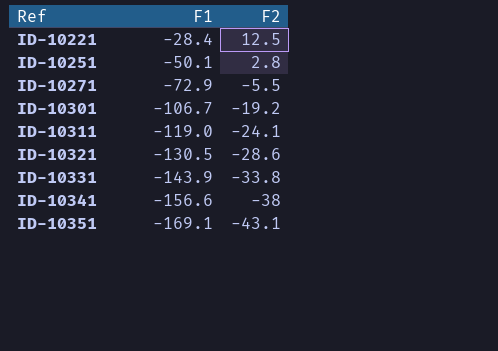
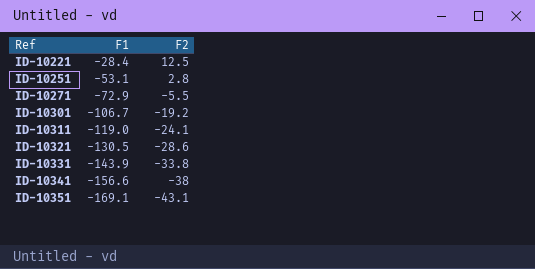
ID-10251 | F1: -50.1 -> -53.1

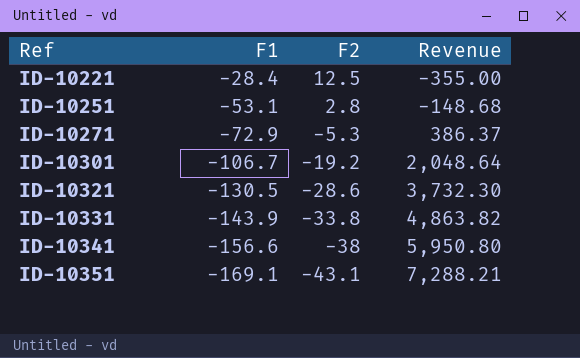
column Revenue | formula: none -> [F1] * [F2]
row ID-10311: -119.0 | -24.1 -> none
ID-10271 | F2: -5.5 -> -5.3

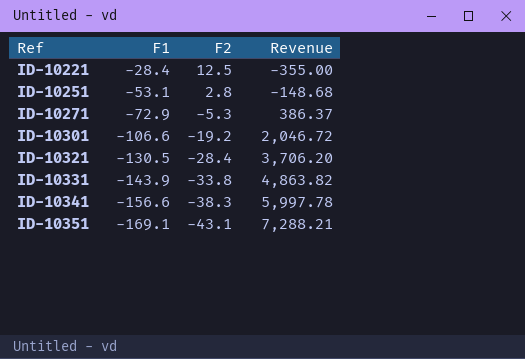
ID-10301 | F1: -106.7 -> -106.6
ID-10301 | Revenue: 2,048.64 -> 2,046.72
ID-10321 | F2: -28.6 -> -28.4
ID-10321 | Revenue: 3,732.30 -> 3,706.20
ID-10341 | F2: -38 -> -38.3
ID-10341 | Revenue: 5,950.80 -> 5,997.78

